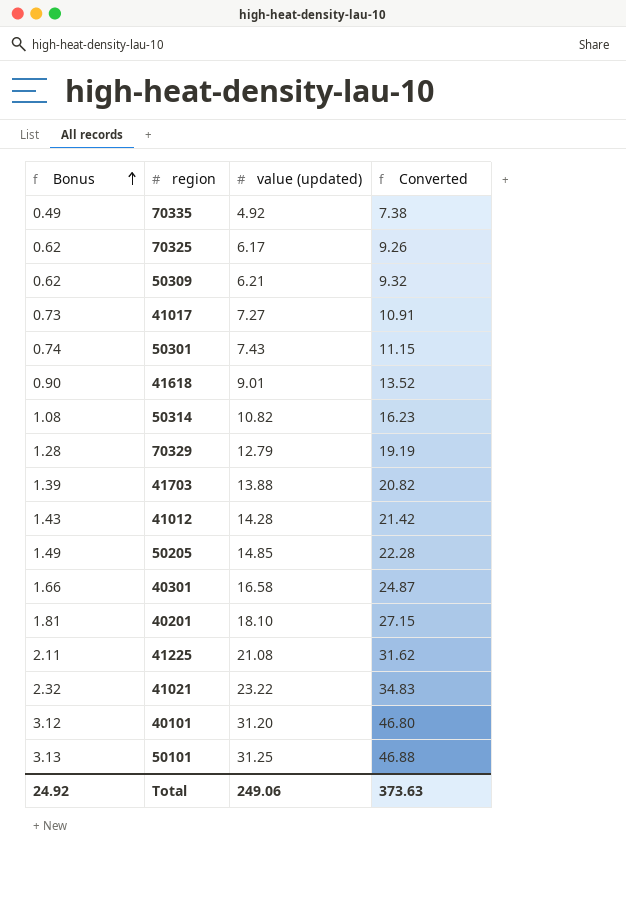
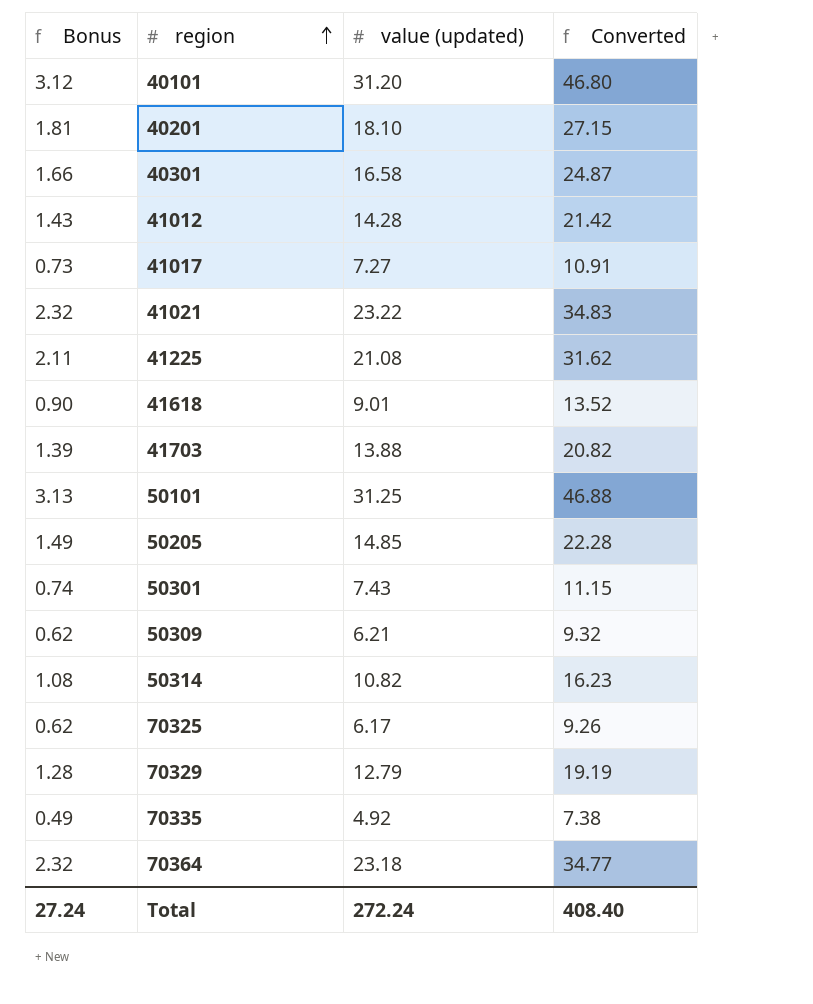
row order: Bonus ascending -> region ascending
row 70364: none -> 2.32 | 23.18 | 34.77
Total | Bonus: 24.92 -> 27.24
Total | value (updated): 249.06 -> 272.24
Total | Converted: 373.63 -> 408.40

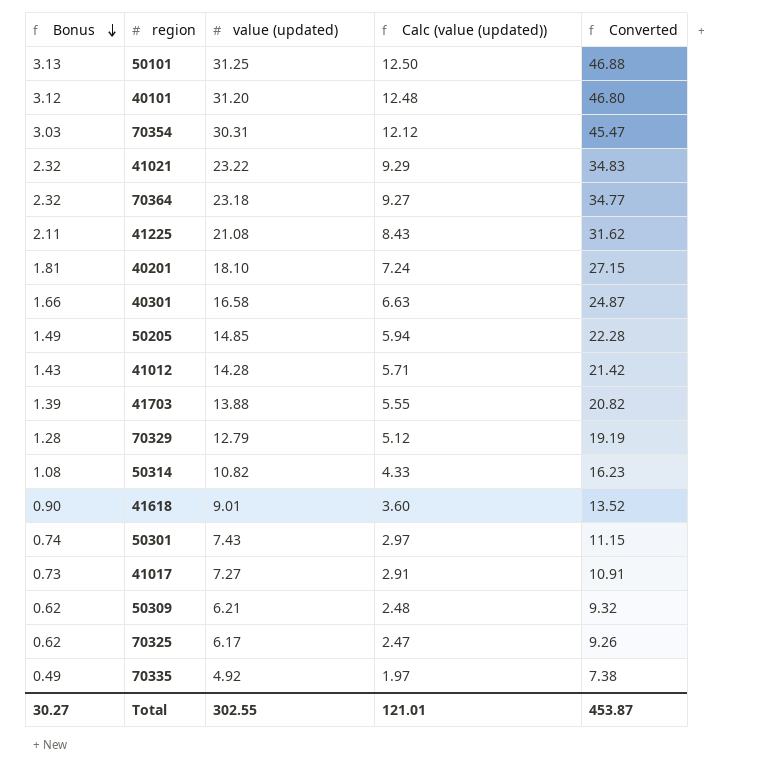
row order: region ascending -> Bonus descending
column Calc (value (updated)) | formula: none -> [value (updated)] * 0.4
row 70354: none -> 3.03 | 30.31 | 12.12 | 45.47
Total | Bonus: 27.24 -> 30.27
Total | value (updated): 272.24 -> 302.55
Total | Converted: 408.40 -> 453.87

